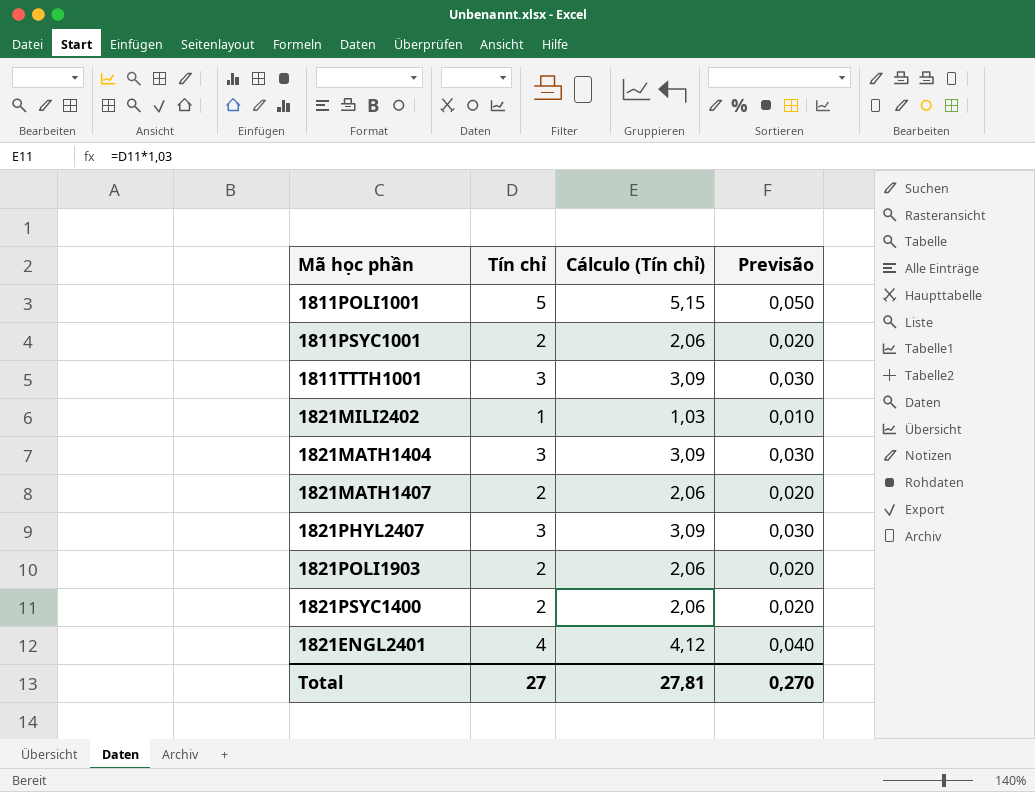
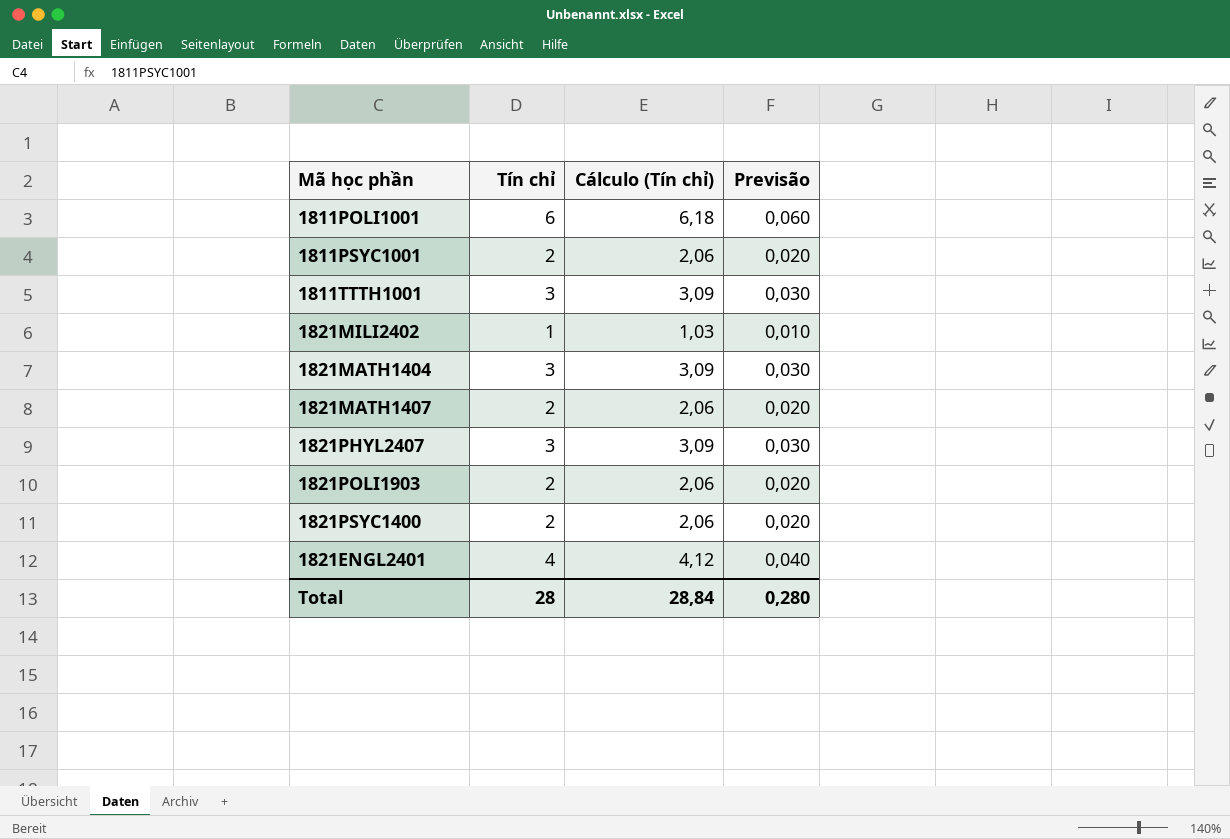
1811POLI1001 | Tín chỉ: 5 -> 6
1811POLI1001 | Cálculo (Tín chỉ): 5,15 -> 6,18
1811POLI1001 | Previsão: 0,050 -> 0,060
Total | Tín chỉ: 27 -> 28
Total | Cálculo (Tín chỉ): 27,81 -> 28,84
Total | Previsão: 0,270 -> 0,280

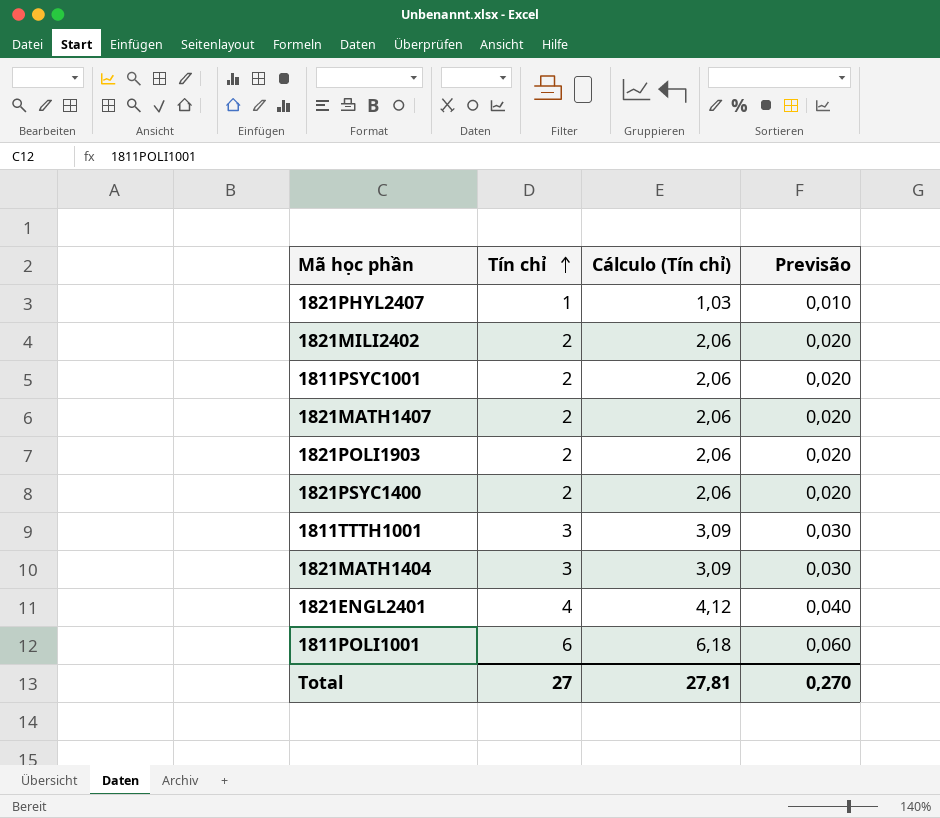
row order: none -> Tín chỉ ascending
1821PHYL2407 | Tín chỉ: 3 -> 1
1821PHYL2407 | Cálculo (Tín chỉ): 3,09 -> 1,03
1821PHYL2407 | Previsão: 0,030 -> 0,010
1821MILI2402 | Tín chỉ: 1 -> 2
1821MILI2402 | Cálculo (Tín chỉ): 1,03 -> 2,06
1821MILI2402 | Previsão: 0,010 -> 0,020
Total | Tín chỉ: 28 -> 27
Total | Cálculo (Tín chỉ): 28,84 -> 27,81
Total | Previsão: 0,280 -> 0,270

